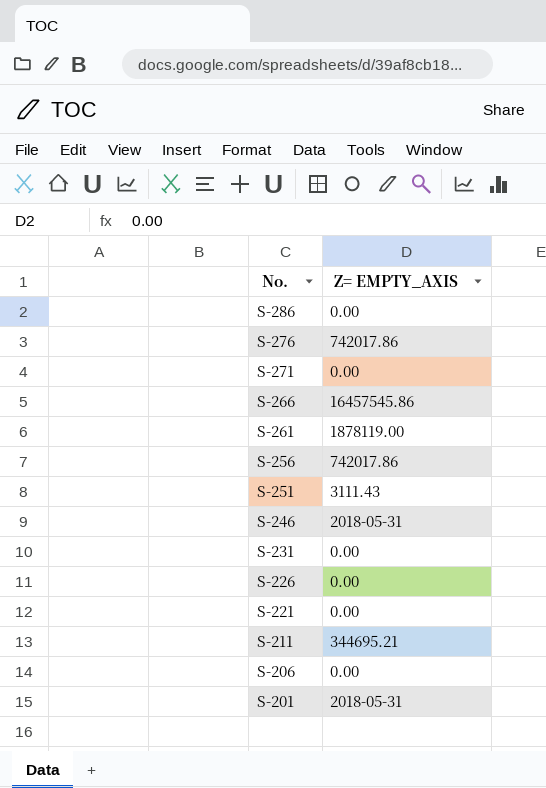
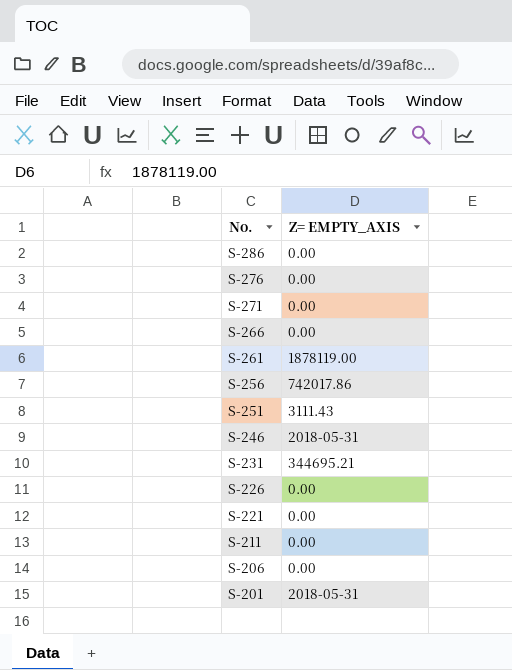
S-276 | Z= EMPTY_AXIS: 742017.86 -> 0.00
S-266 | Z= EMPTY_AXIS: 16457545.86 -> 0.00
S-231 | Z= EMPTY_AXIS: 0.00 -> 344695.21
S-211 | Z= EMPTY_AXIS: 344695.21 -> 0.00

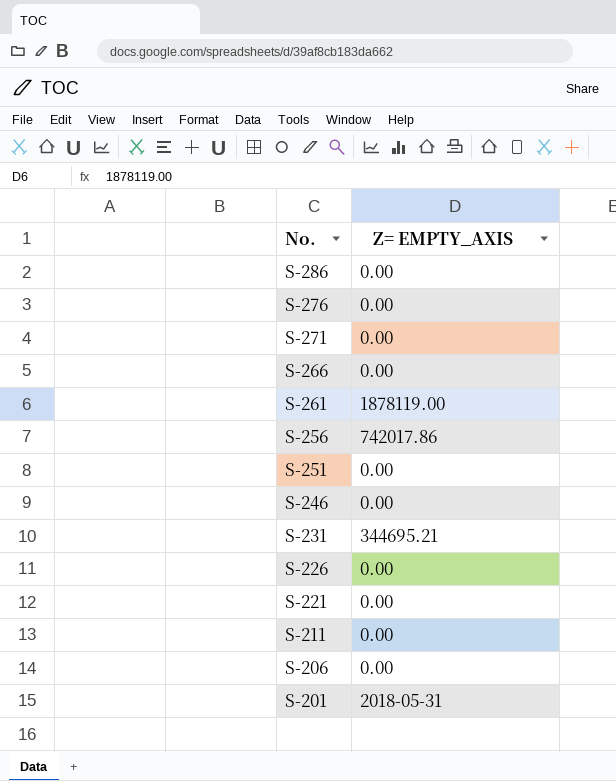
S-251 | Z= EMPTY_AXIS: 3111.43 -> 0.00
S-246 | Z= EMPTY_AXIS: 2018-05-31 -> 0.00

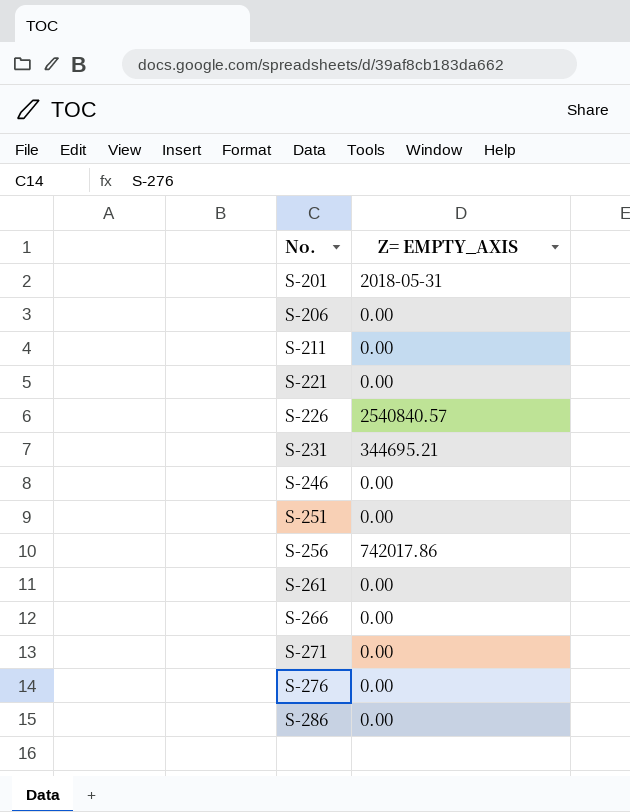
row order: No. descending -> No. ascending
S-226 | Z= EMPTY_AXIS: 0.00 -> 2540840.57
S-261 | Z= EMPTY_AXIS: 1878119.00 -> 0.00

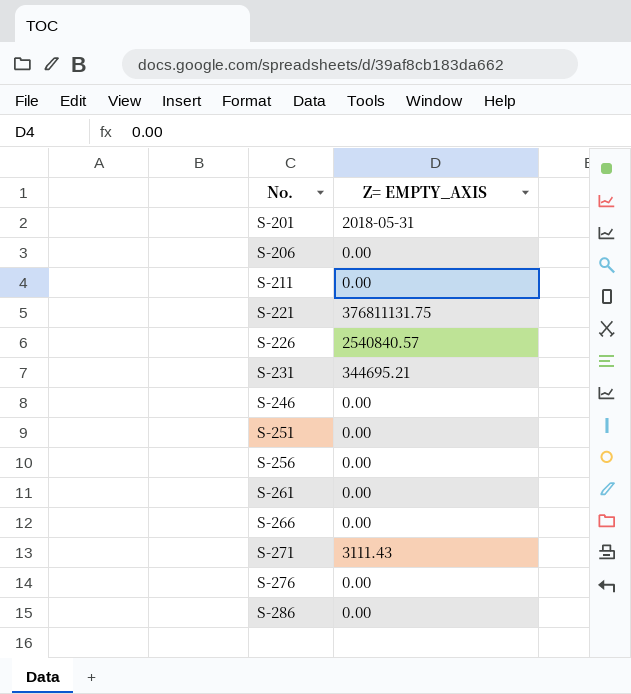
S-221 | Z= EMPTY_AXIS: 0.00 -> 376811131.75
S-256 | Z= EMPTY_AXIS: 742017.86 -> 0.00
S-271 | Z= EMPTY_AXIS: 0.00 -> 3111.43

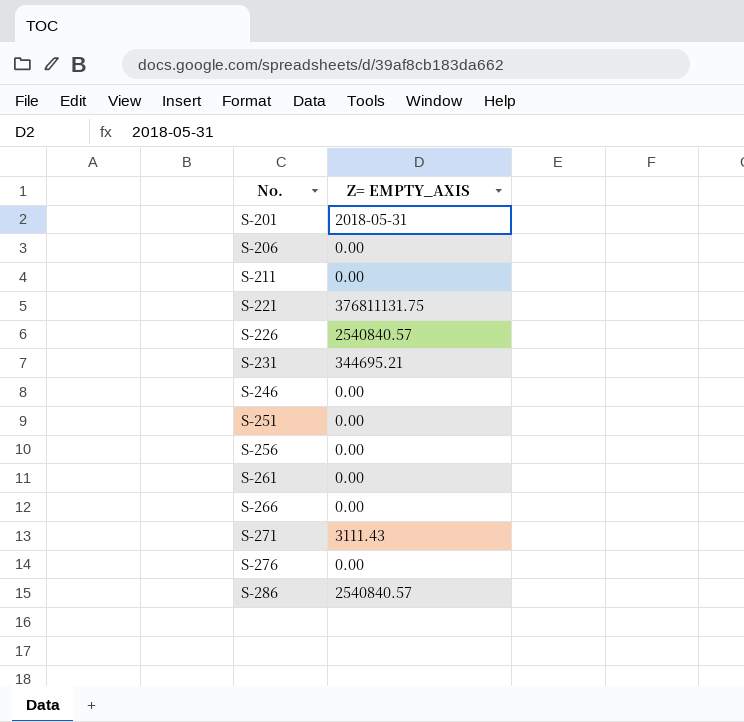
S-286 | Z= EMPTY_AXIS: 0.00 -> 2540840.57

